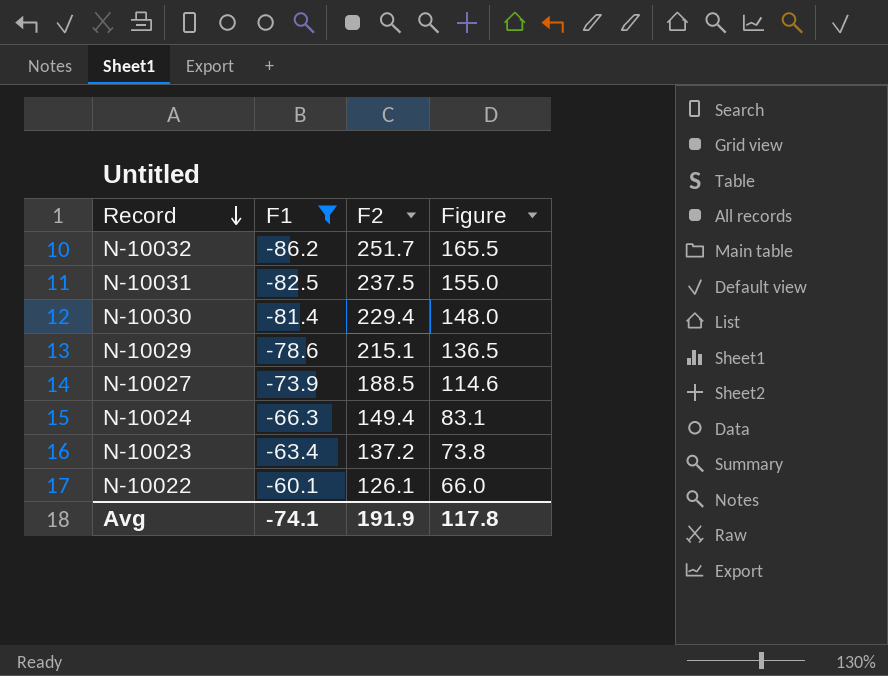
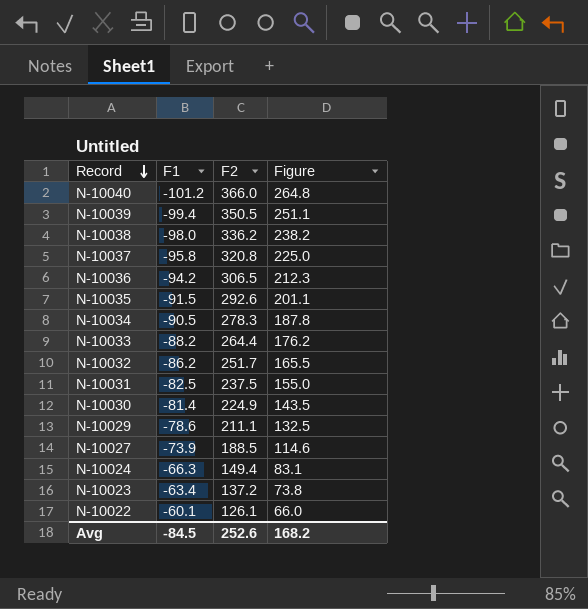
filter: F1 >= -86.2 -> none
N-10030 | F2: 229.4 -> 224.9
N-10030 | Figure: 148.0 -> 143.5
N-10029 | F2: 215.1 -> 211.1
N-10029 | Figure: 136.5 -> 132.5
Avg | F1: -74.1 -> -84.5
Avg | F2: 191.9 -> 252.6
Avg | Figure: 117.8 -> 168.2

